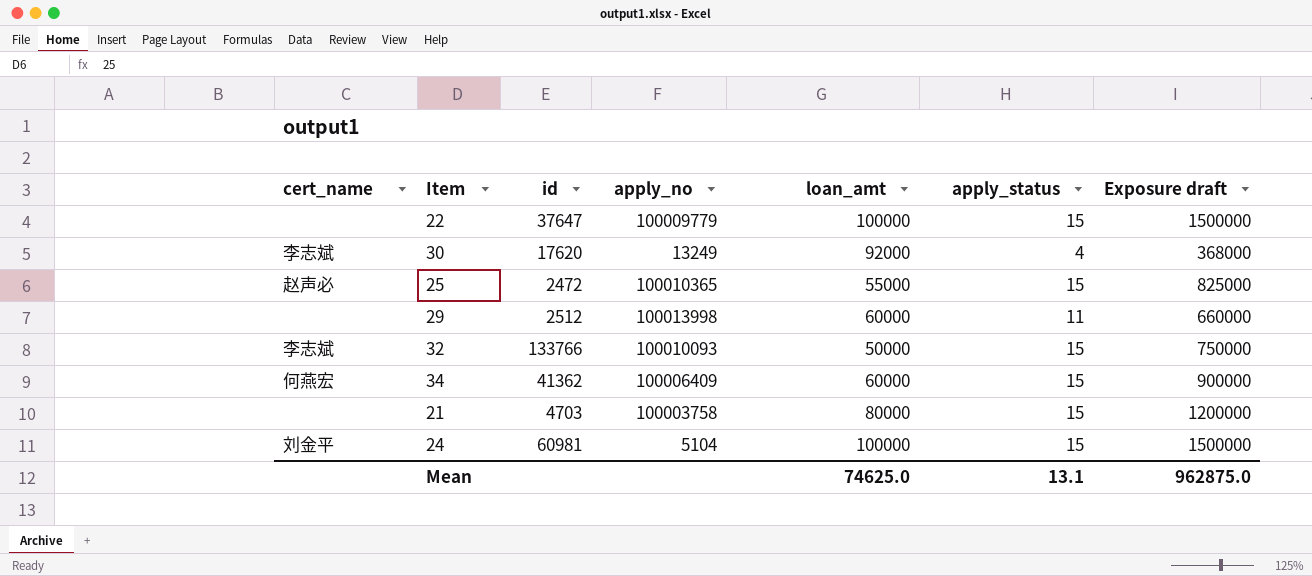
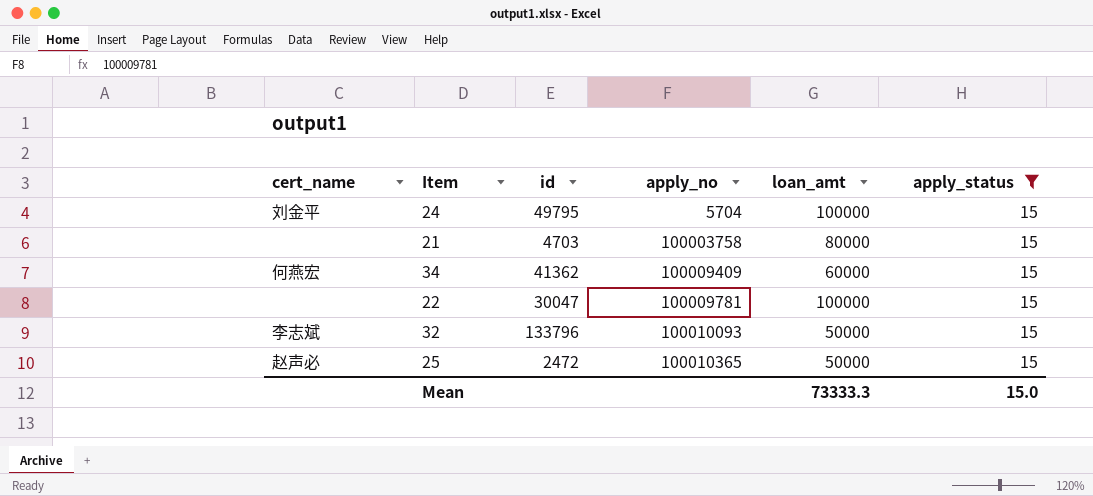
filter: none -> apply_status = 15
row order: none -> apply_no ascending
column Exposure draft | formula: [loan_amt] * [apply_status] -> none
24 | id: 60981 -> 49795
24 | apply_no: 5104 -> 5704
34 | apply_no: 100006409 -> 100009409
22 | id: 37647 -> 30047
22 | apply_no: 100009779 -> 100009781
32 | id: 133766 -> 133796
25 | loan_amt: 55000 -> 50000
Mean | loan_amt: 74625.0 -> 73333.3
Mean | apply_status: 13.1 -> 15.0

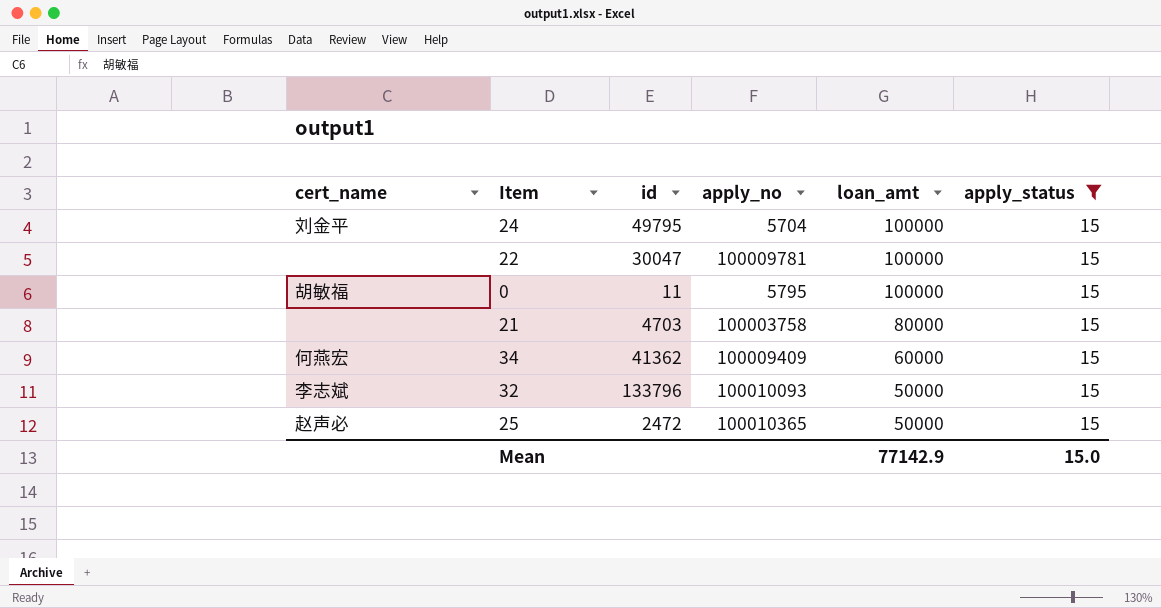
row order: apply_no ascending -> loan_amt descending
row 0: none -> 胡敏福 | 11 | 5795 | 100000 | 15
Mean | loan_amt: 73333.3 -> 77142.9

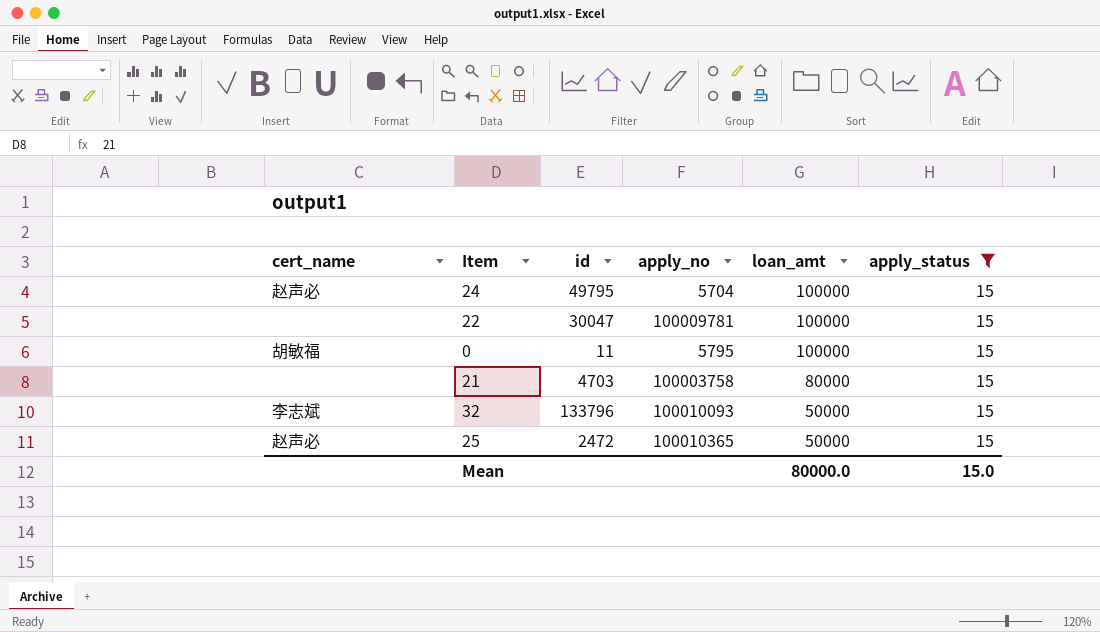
row 34: 何燕宏 | 41362 | 100009409 | 60000 | 15 -> none
24 | cert_name: 刘金平 -> 赵声必
Mean | loan_amt: 77142.9 -> 80000.0

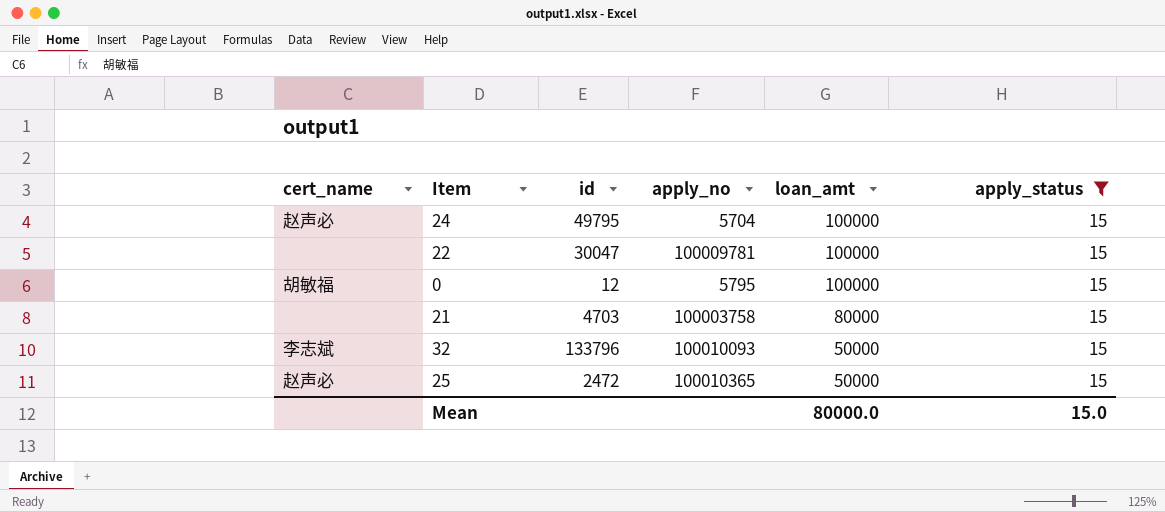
0 | id: 11 -> 12

